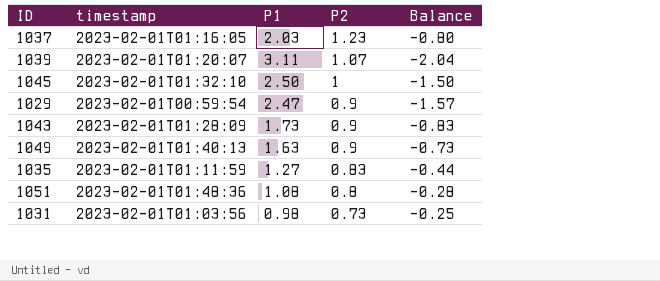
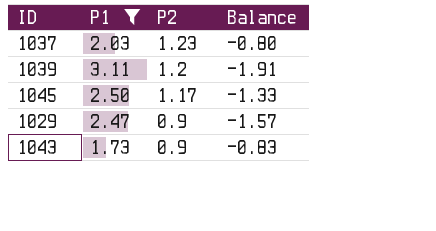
filter: none -> P1 >= 1.73
column timestamp | position: 2 -> none
1039 | P2: 1.07 -> 1.2
1039 | Balance: -2.04 -> -1.91
1045 | P2: 1 -> 1.17
1045 | Balance: -1.50 -> -1.33

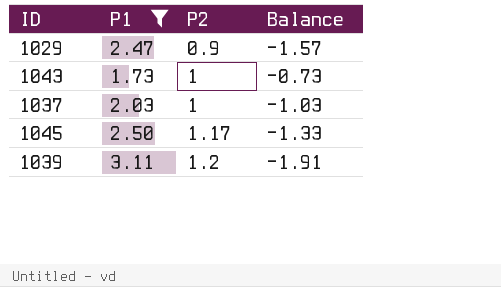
row order: P2 descending -> P2 ascending
1043 | P2: 0.9 -> 1
1043 | Balance: -0.83 -> -0.73
1037 | P2: 1.23 -> 1
1037 | Balance: -0.80 -> -1.03

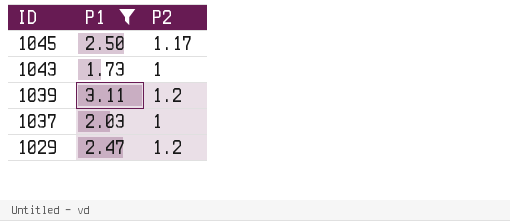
row order: P2 ascending -> ID descending
column Balance | formula: [P2] - [P1] -> none
1029 | P2: 0.9 -> 1.2

